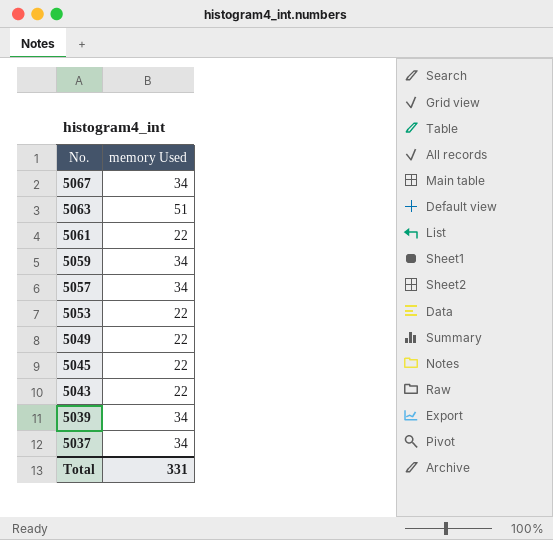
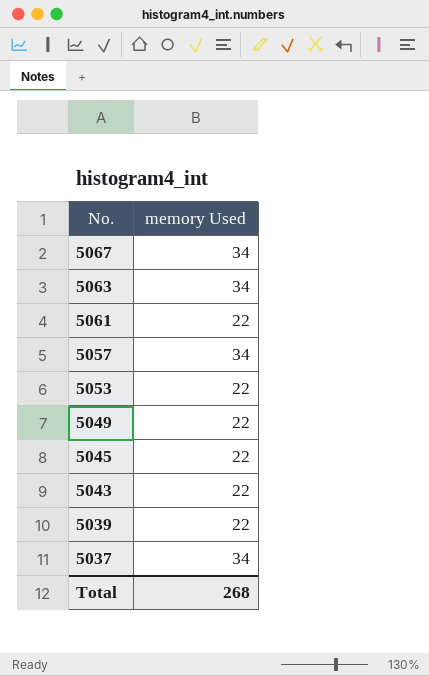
row 5059: 34 -> none
5063 | memory Used: 51 -> 34
5039 | memory Used: 34 -> 22
Total | memory Used: 331 -> 268

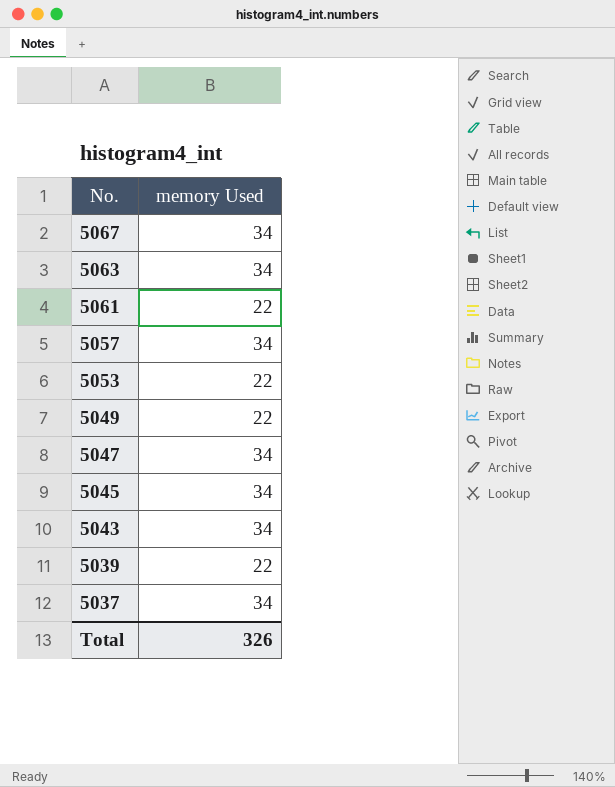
row 5047: none -> 34
5045 | memory Used: 22 -> 34
5043 | memory Used: 22 -> 34
Total | memory Used: 268 -> 326

